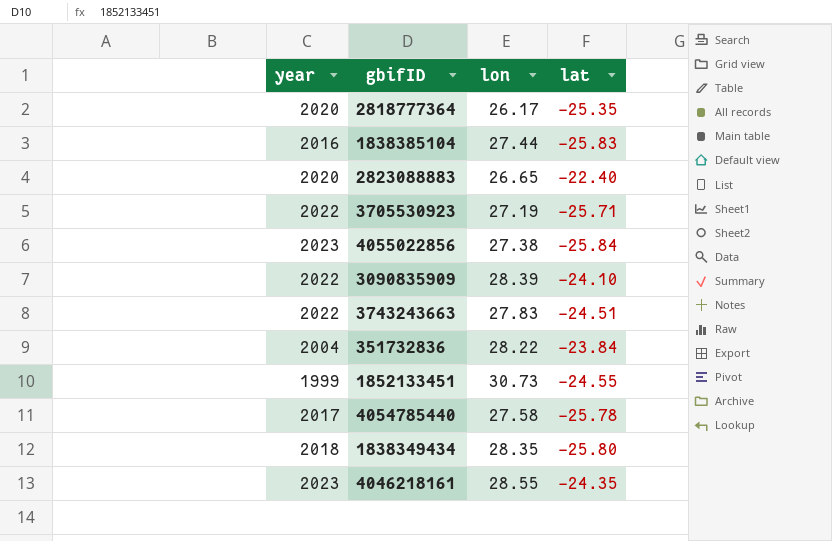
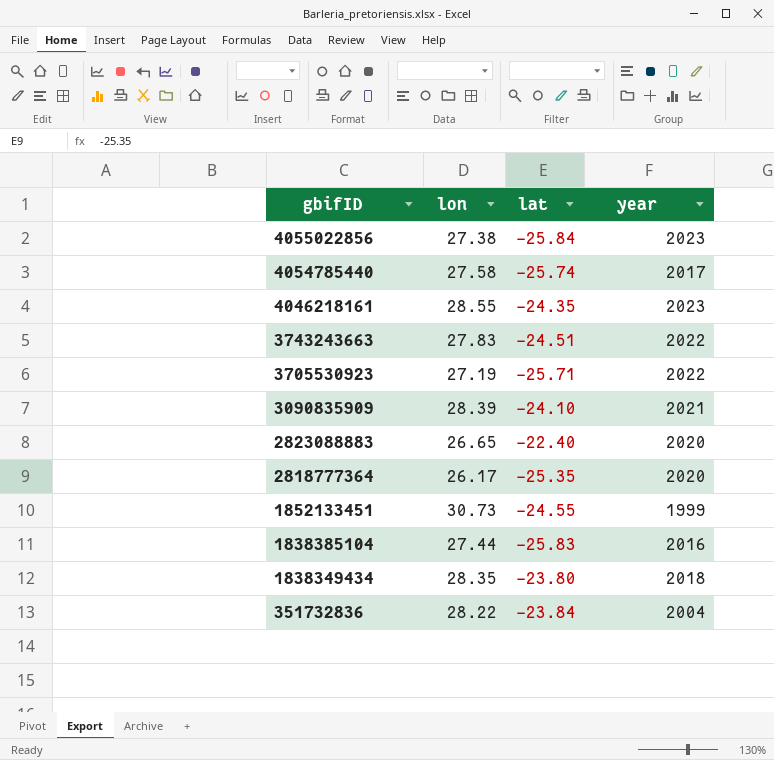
row order: none -> gbifID descending
column year | position: 1 -> 4
4054785440 | lat: -25.78 -> -25.74
3090835909 | year: 2022 -> 2021
1838349434 | lat: -25.80 -> -23.80

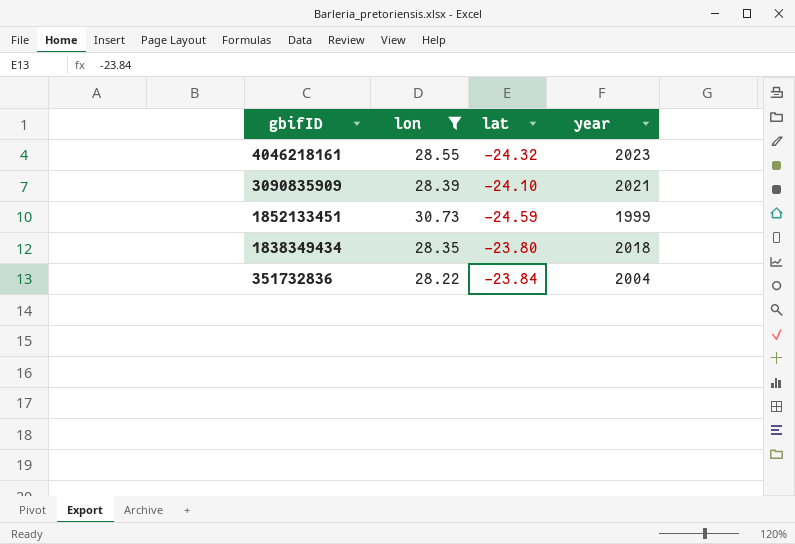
filter: none -> lon >= 28.22
4046218161 | lat: -24.35 -> -24.32
1852133451 | lat: -24.55 -> -24.59

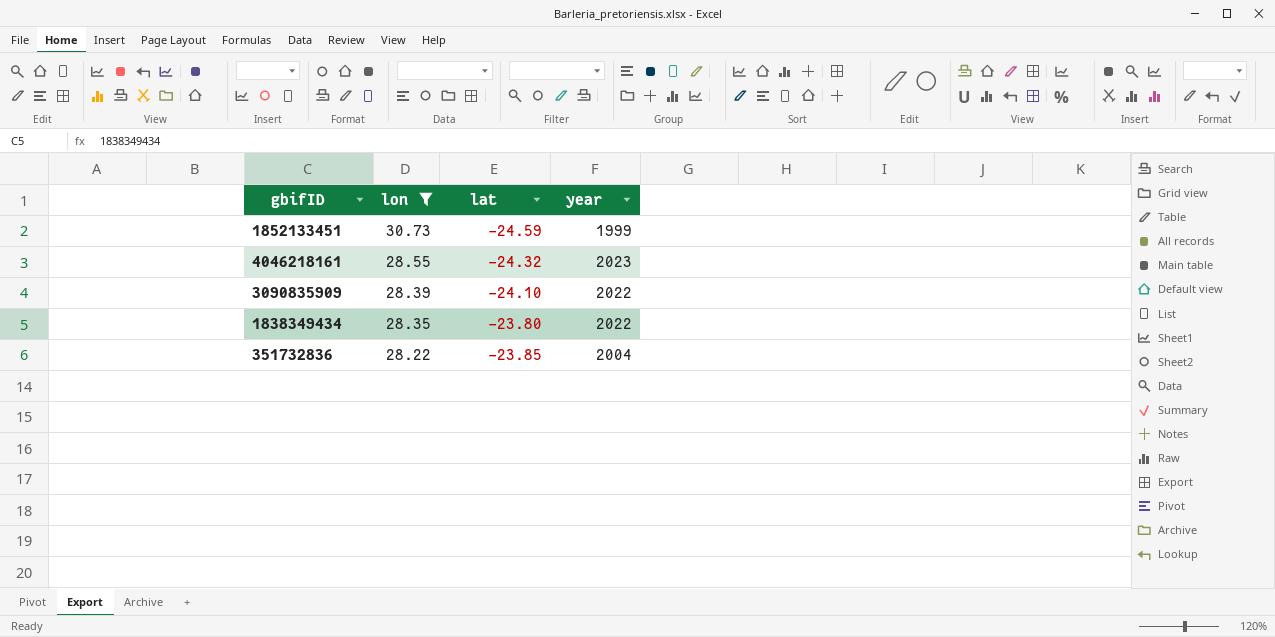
row order: gbifID descending -> lon descending
3090835909 | year: 2021 -> 2022
1838349434 | year: 2018 -> 2022
351732836 | lat: -23.84 -> -23.85

